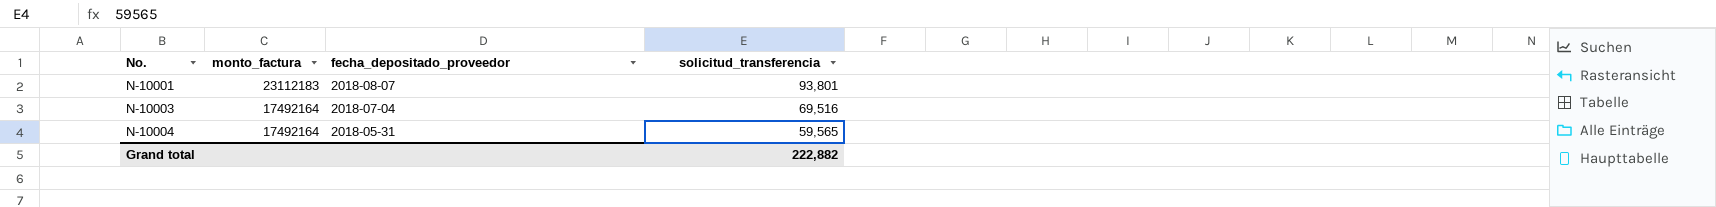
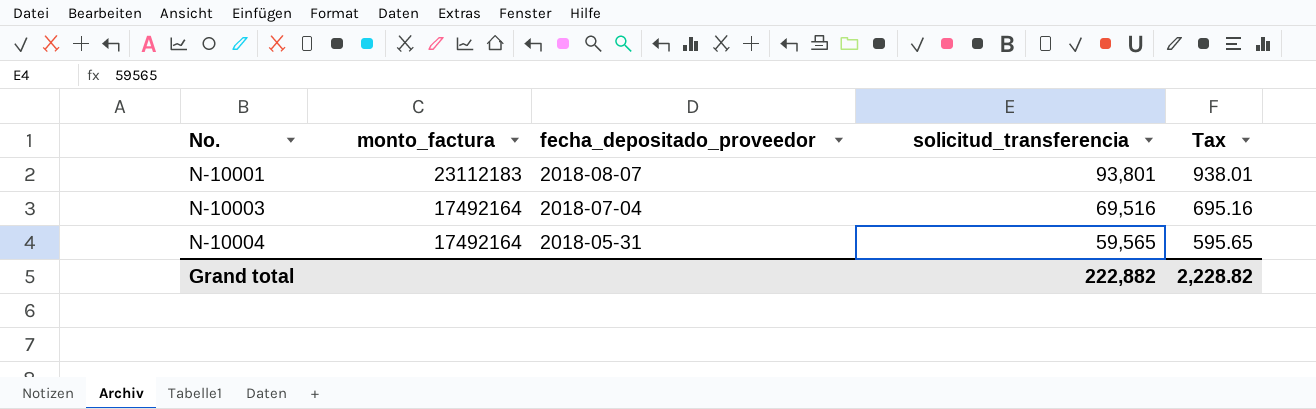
column Tax | formula: none -> [solicitud_transferencia] * 0.01

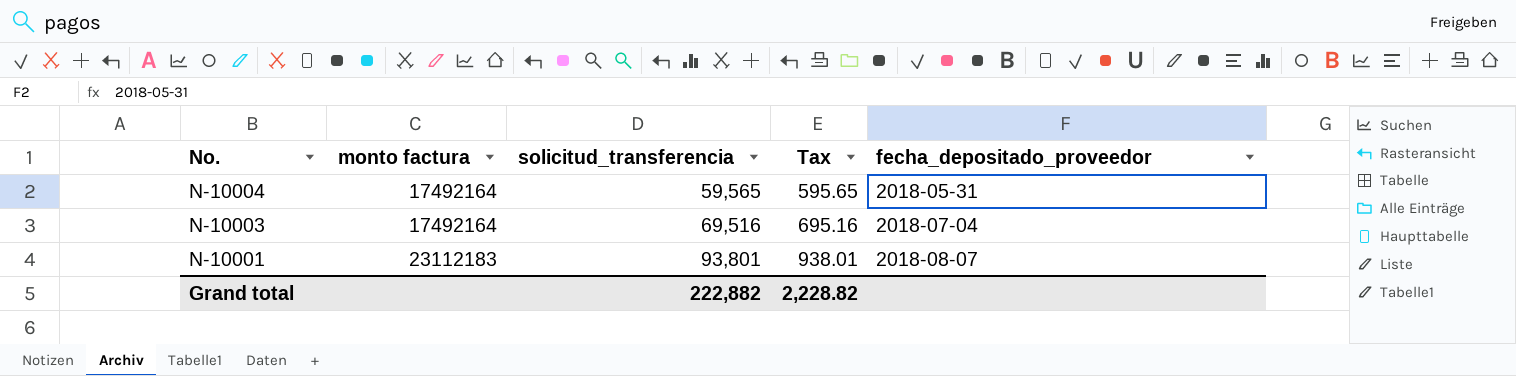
row order: No. ascending -> No. descending
column name: monto_factura -> monto factura
column fecha_depositado_proveedor | position: 3 -> 5

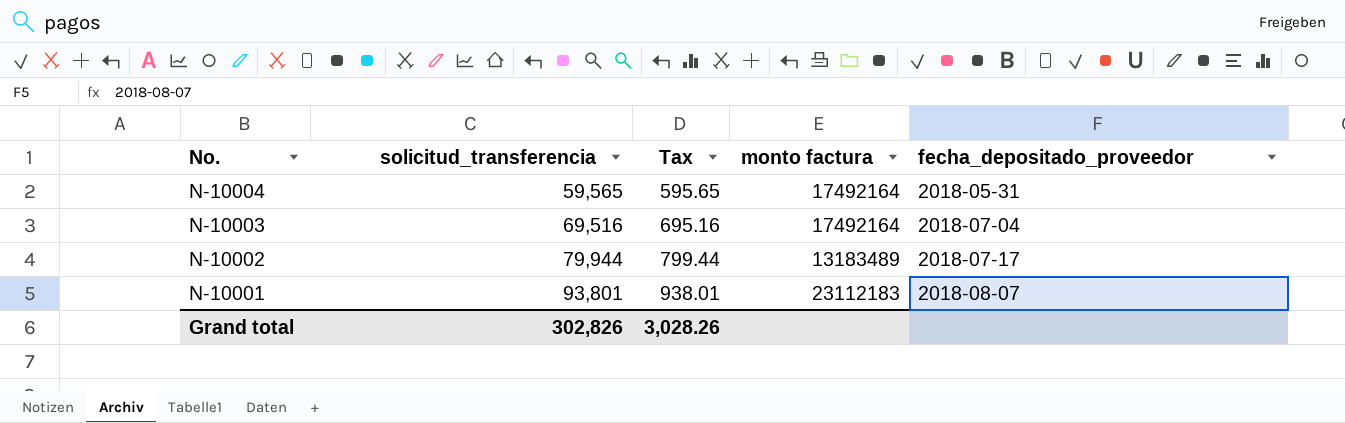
column monto factura | position: 2 -> 4
row N-10002: none -> 79,944 | 799.44 | 13183489 | 2018-07-17
Grand total | solicitud_transferencia: 222,882 -> 302,826
Grand total | Tax: 2,228.82 -> 3,028.26

